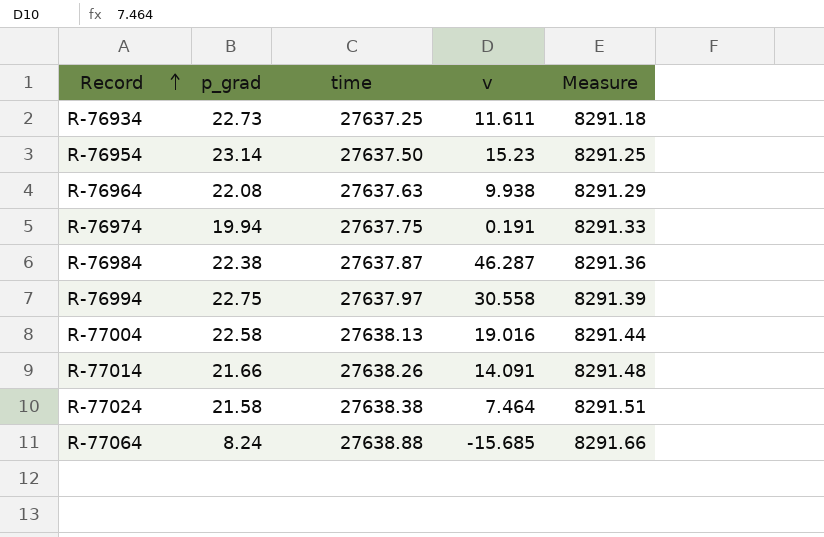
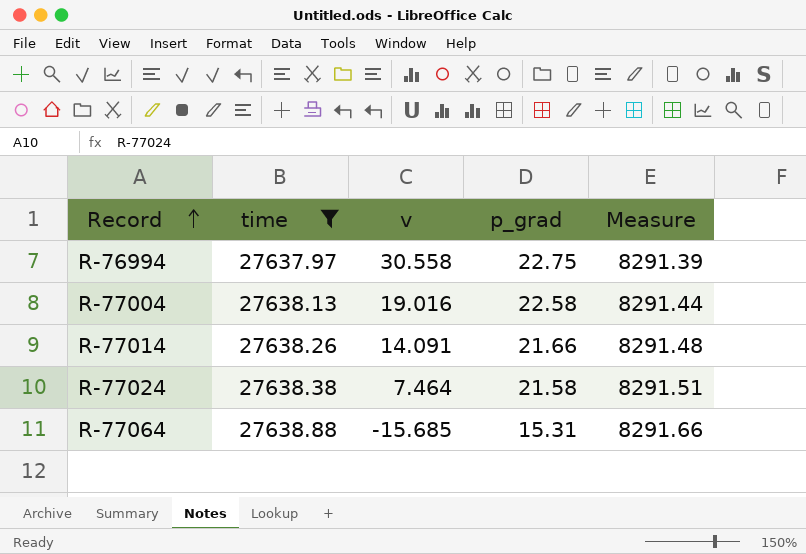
filter: none -> time >= 27637.97
column p_grad | position: 2 -> 4
R-77064 | p_grad: 8.24 -> 15.31

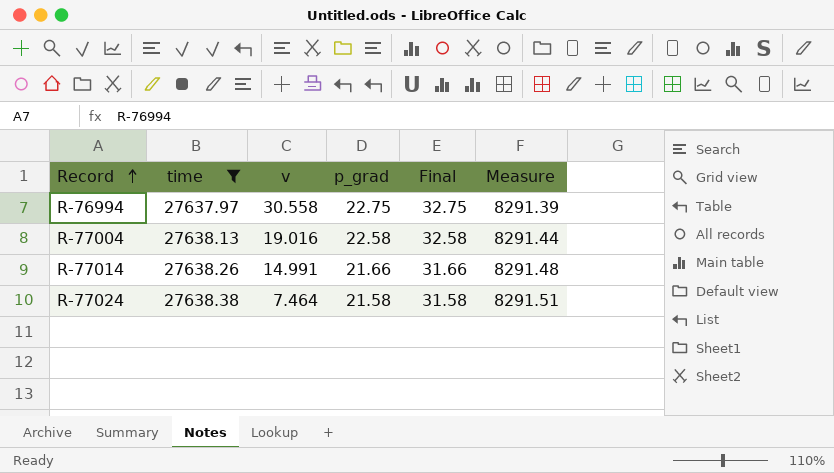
column Final | formula: none -> [p_grad] + 10
row R-77064: 27638.88 | -15.685 | 15.31 | 8291.66 -> none
R-77014 | v: 14.091 -> 14.991

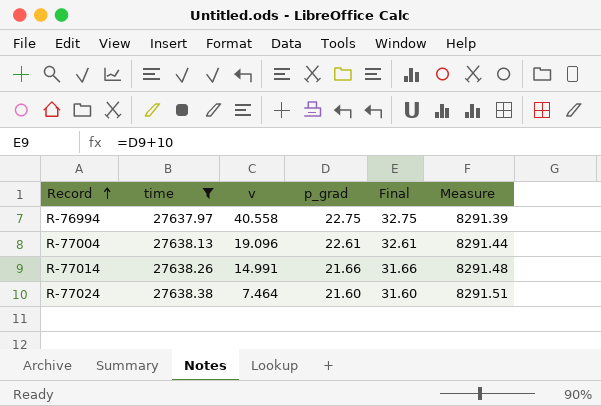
R-76994 | v: 30.558 -> 40.558
R-77004 | v: 19.016 -> 19.096
R-77004 | p_grad: 22.58 -> 22.61
R-77004 | Final: 32.58 -> 32.61
R-77024 | p_grad: 21.58 -> 21.60
R-77024 | Final: 31.58 -> 31.60

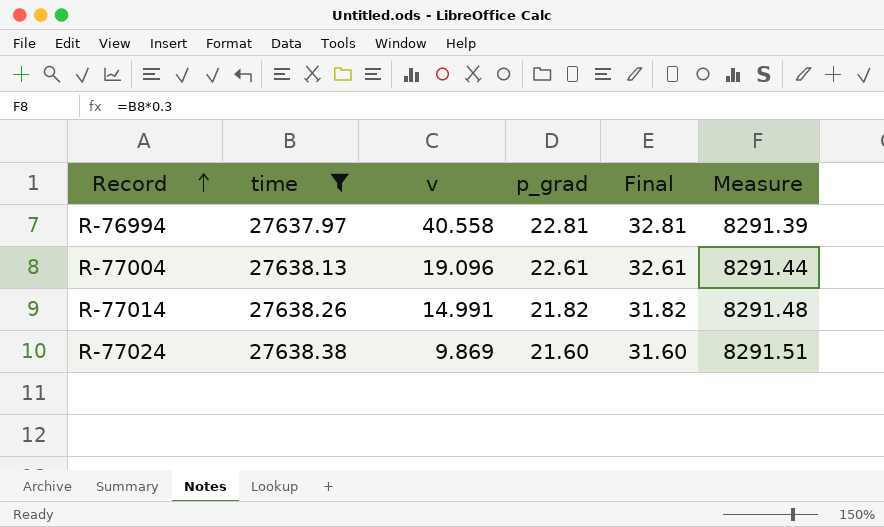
R-76994 | p_grad: 22.75 -> 22.81
R-76994 | Final: 32.75 -> 32.81
R-77014 | p_grad: 21.66 -> 21.82
R-77014 | Final: 31.66 -> 31.82
R-77024 | v: 7.464 -> 9.869

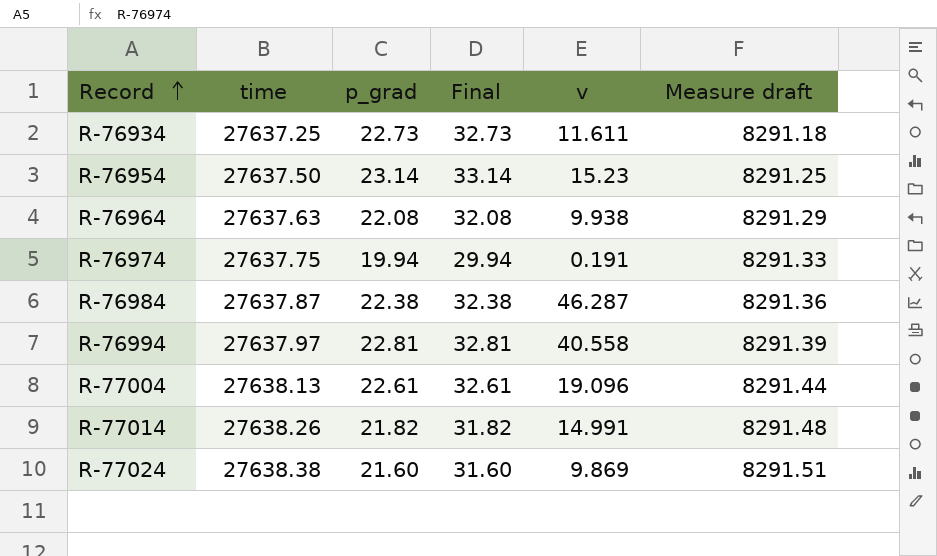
filter: time >= 27637.97 -> none
column v | position: 3 -> 5
column name: Measure -> Measure draft

